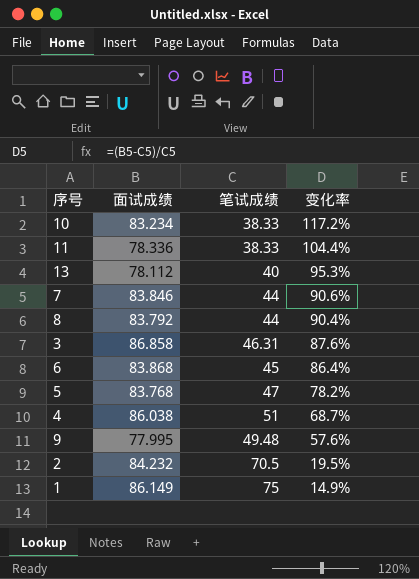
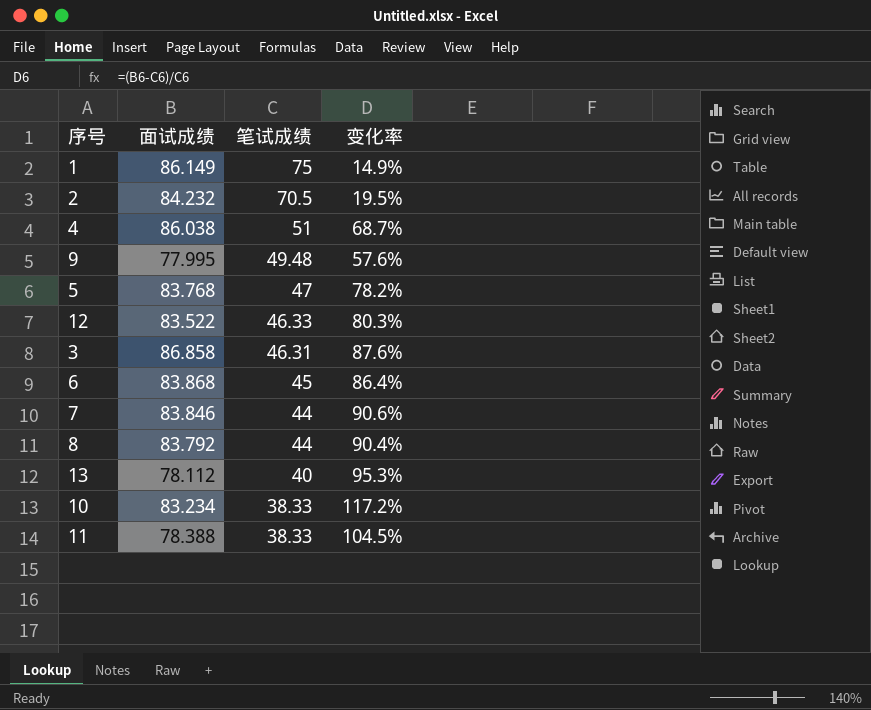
row order: 变化率 descending -> 笔试成绩 descending
row 12: none -> 83.522 | 46.33 | 80.3%
11 | 面试成绩: 78.336 -> 78.388
11 | 变化率: 104.4% -> 104.5%

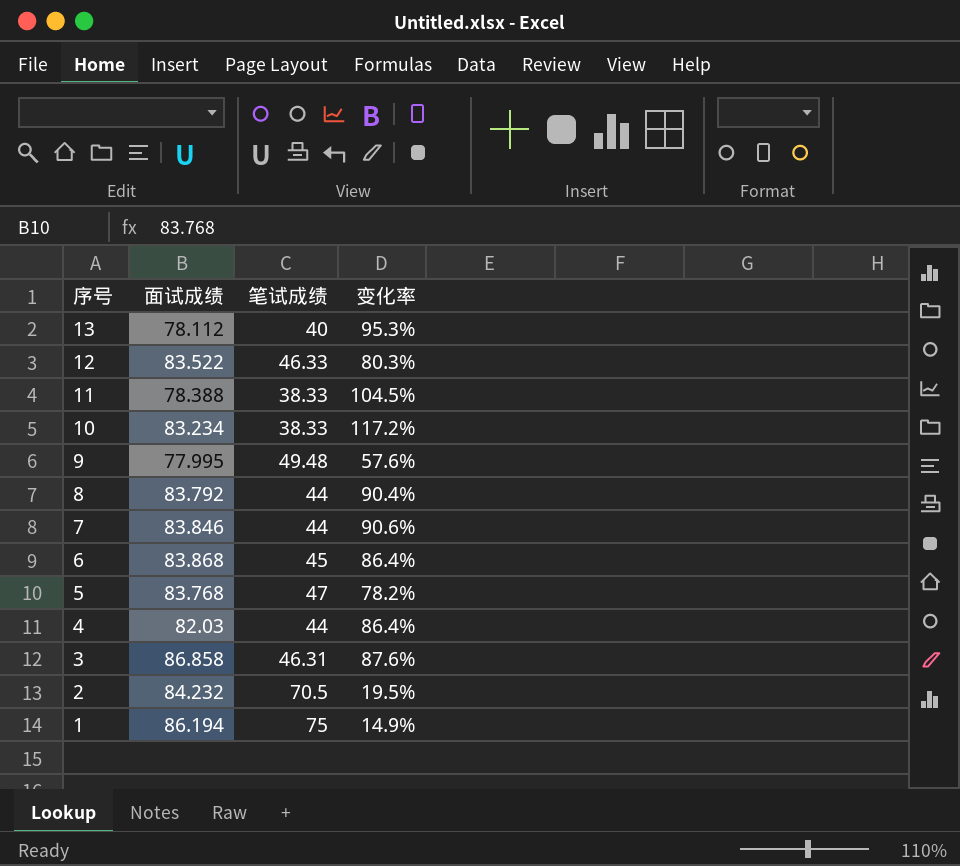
row order: 笔试成绩 descending -> 序号 descending
4 | 面试成绩: 86.038 -> 82.03
4 | 笔试成绩: 51 -> 44
4 | 变化率: 68.7% -> 86.4%
1 | 面试成绩: 86.149 -> 86.194

